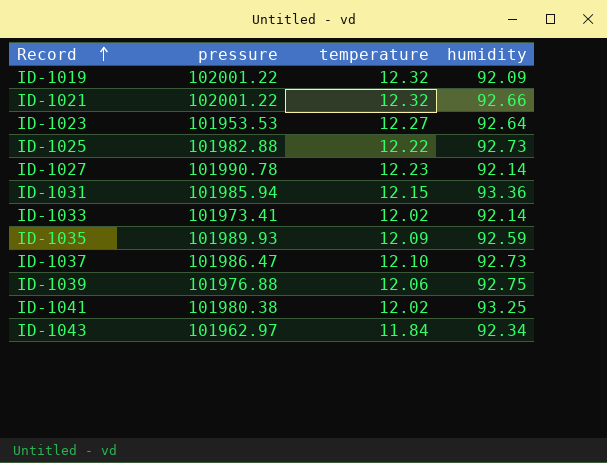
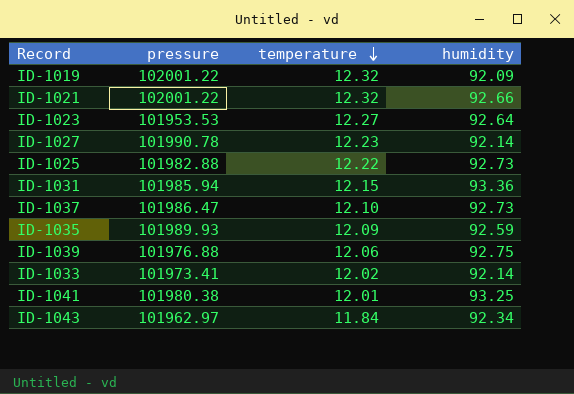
row order: Record ascending -> temperature descending
ID-1041 | temperature: 12.02 -> 12.01

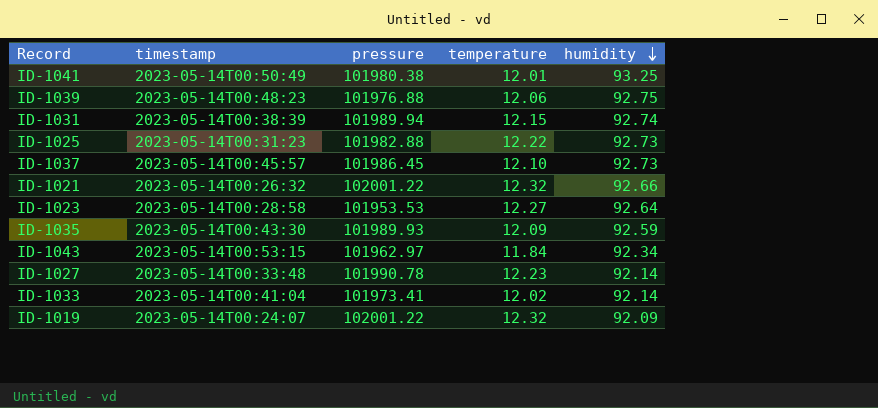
row order: temperature descending -> humidity descending
column timestamp | position: none -> 2
ID-1031 | pressure: 101985.94 -> 101989.94
ID-1031 | humidity: 93.36 -> 92.74
ID-1037 | pressure: 101986.47 -> 101986.45

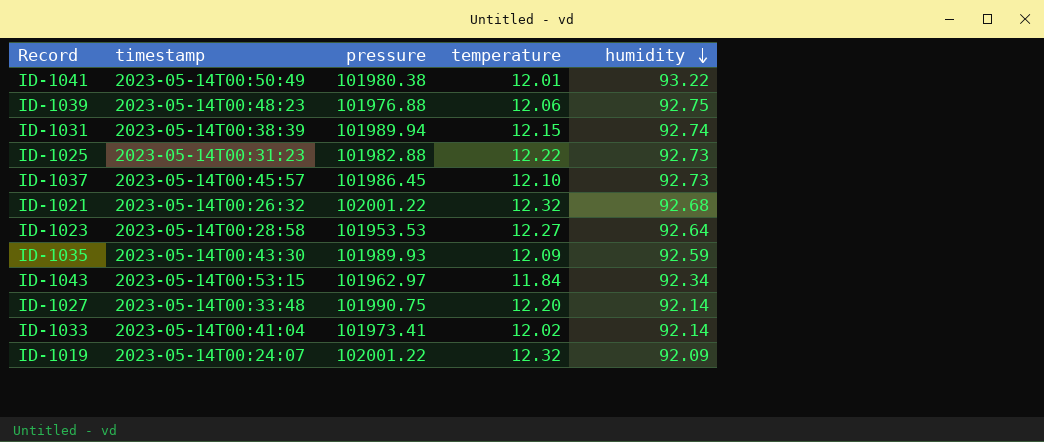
ID-1041 | humidity: 93.25 -> 93.22
ID-1021 | humidity: 92.66 -> 92.68
ID-1027 | pressure: 101990.78 -> 101990.75
ID-1027 | temperature: 12.23 -> 12.20

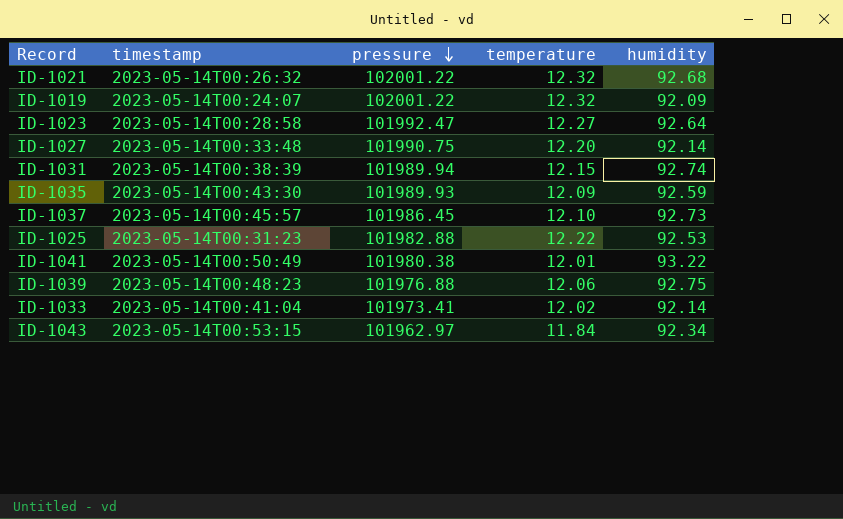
row order: humidity descending -> pressure descending
ID-1023 | pressure: 101953.53 -> 101992.47
ID-1025 | humidity: 92.73 -> 92.53

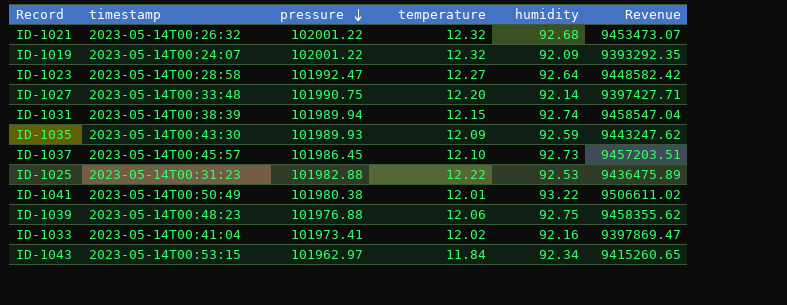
column Revenue | formula: none -> [pressure] * [humidity]
ID-1033 | humidity: 92.14 -> 92.16

